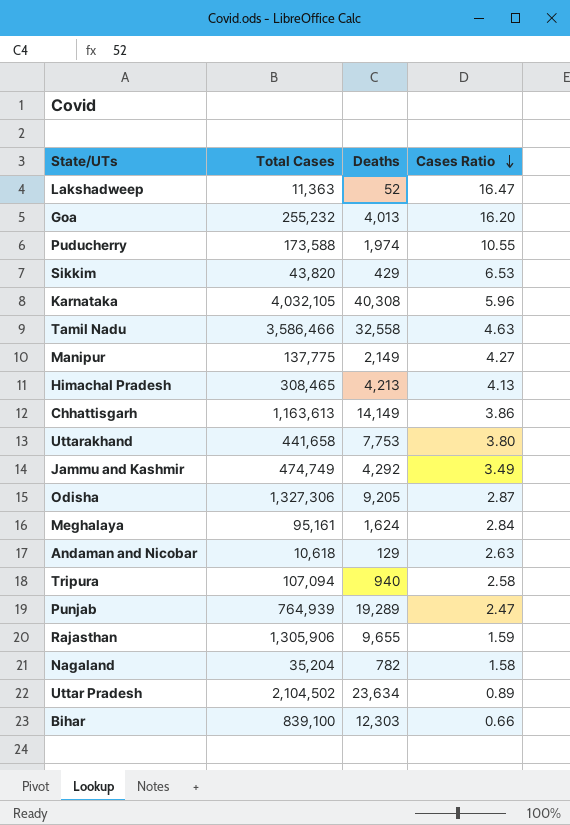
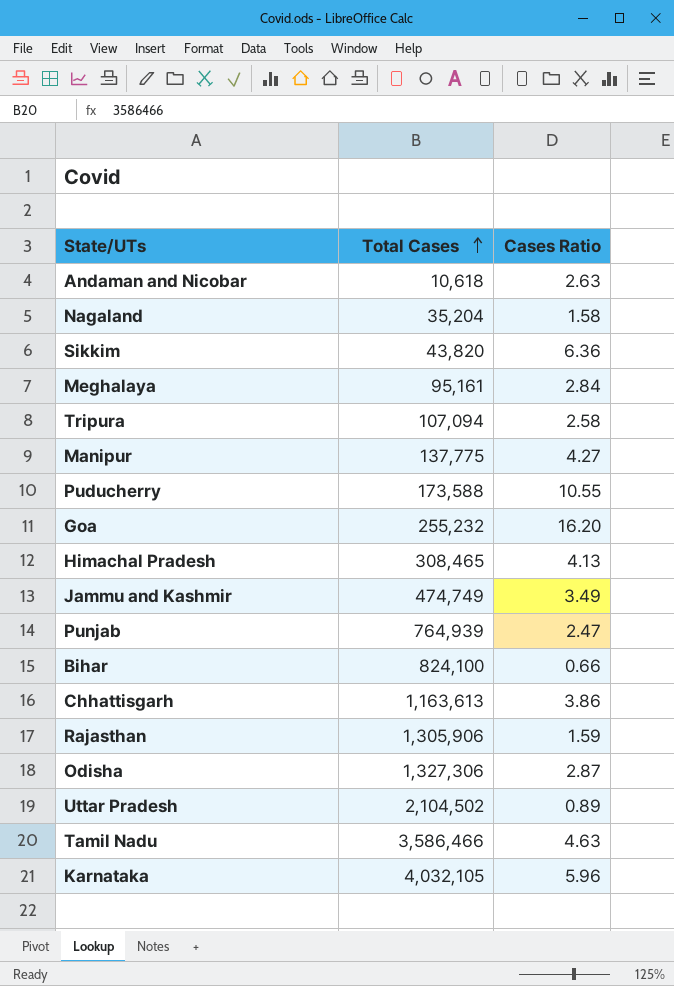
row order: Cases Ratio descending -> Total Cases ascending
column Deaths | position: 3 -> none
row Lakshadweep: 11,363 | 52 | 16.47 -> none
row Uttarakhand: 441,658 | 7,753 | 3.80 -> none
Sikkim | Cases Ratio: 6.53 -> 6.36
Bihar | Total Cases: 839,100 -> 824,100

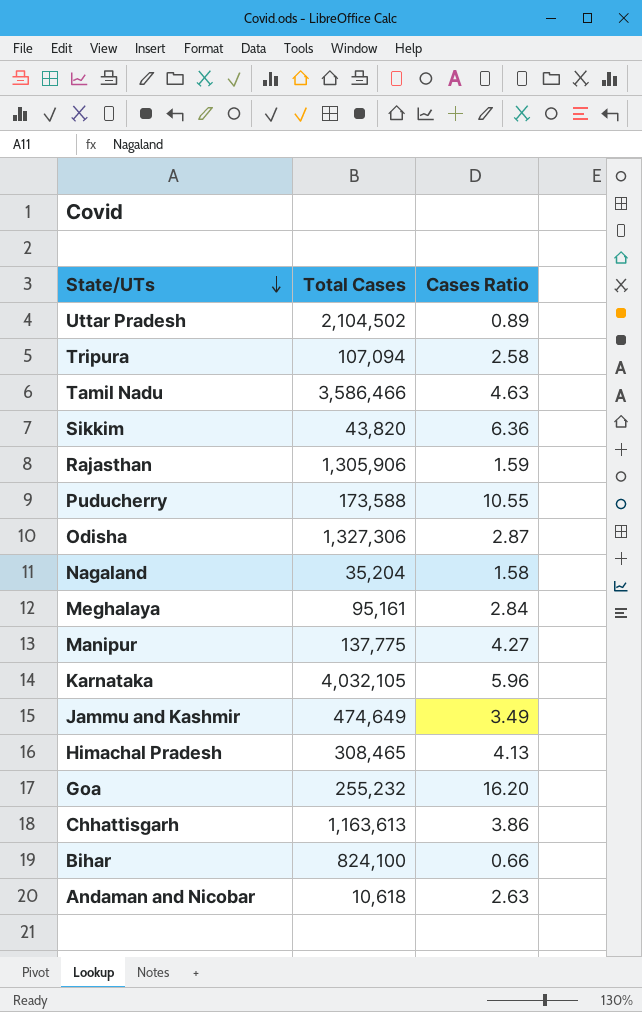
row order: Total Cases ascending -> State/UTs descending
row Punjab: 764,939 | 2.47 -> none
Jammu and Kashmir | Total Cases: 474,749 -> 474,649

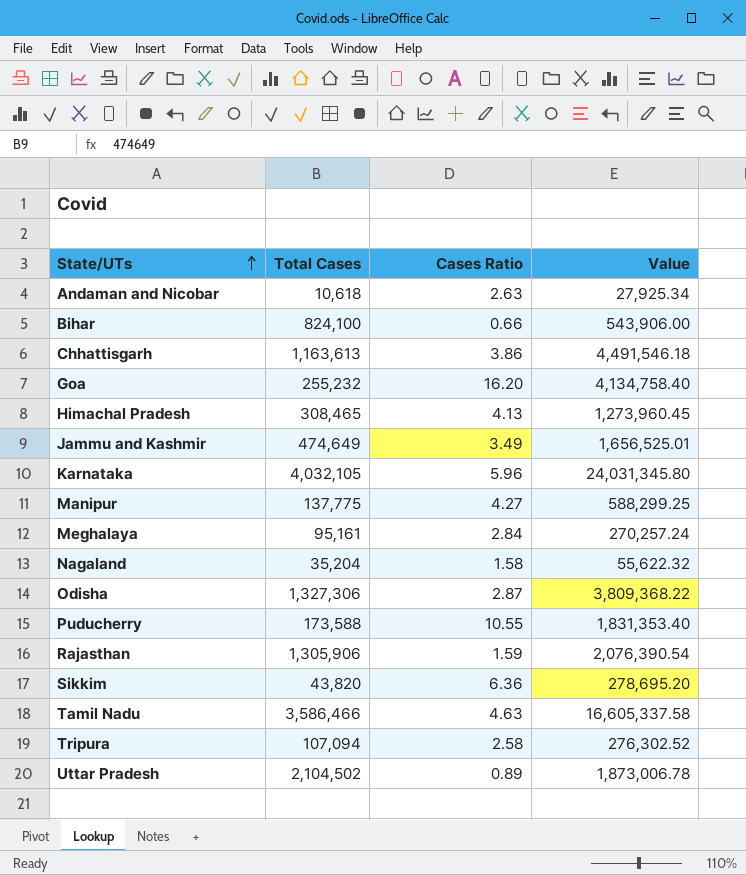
row order: State/UTs descending -> State/UTs ascending
column Value | formula: none -> [Total Cases] * [Cases Ratio]

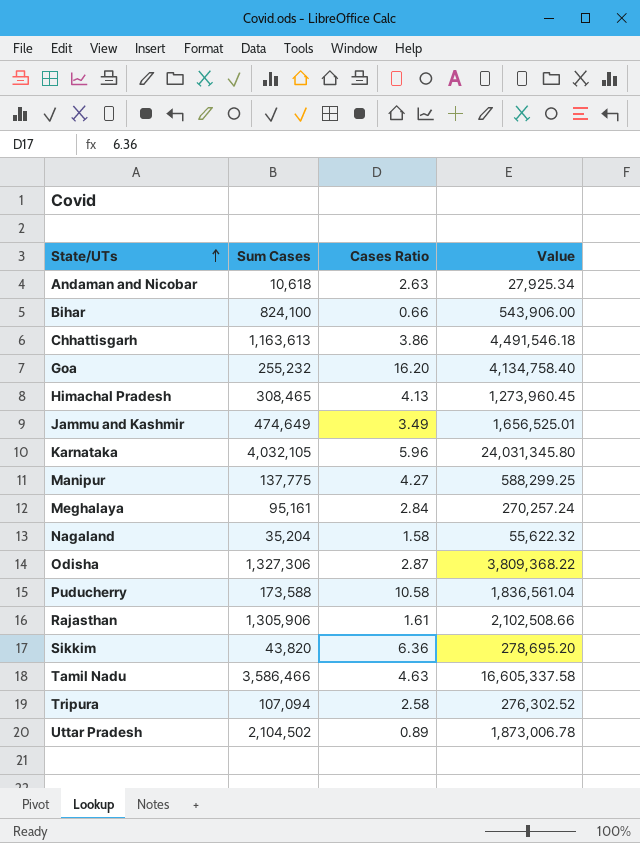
column name: Total Cases -> Sum Cases
Puducherry | Cases Ratio: 10.55 -> 10.58
Puducherry | Value: 1,831,353.40 -> 1,836,561.04
Rajasthan | Cases Ratio: 1.59 -> 1.61
Rajasthan | Value: 2,076,390.54 -> 2,102,508.66

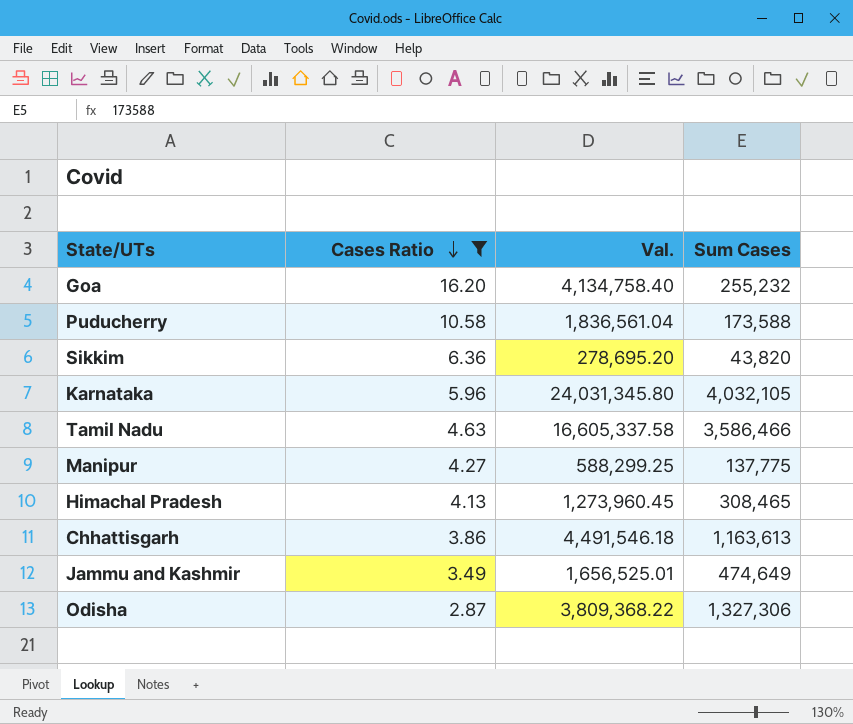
filter: none -> Cases Ratio >= 2.87
row order: State/UTs ascending -> Cases Ratio descending
column name: Value -> Val.
column Sum Cases | position: 2 -> 4

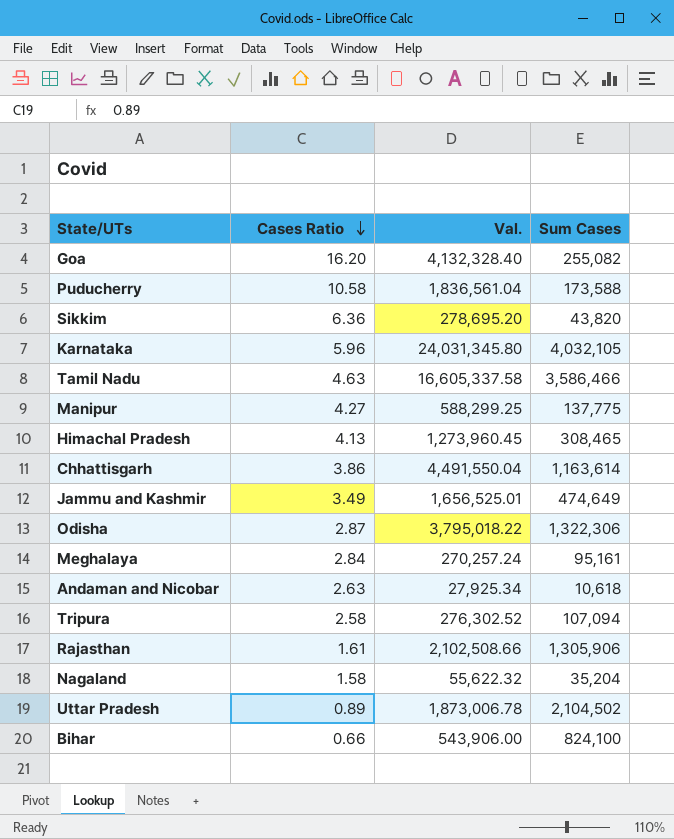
filter: Cases Ratio >= 2.87 -> none
Goa | Val.: 4,134,758.40 -> 4,132,328.40
Goa | Sum Cases: 255,232 -> 255,082
Chhattisgarh | Val.: 4,491,546.18 -> 4,491,550.04
Chhattisgarh | Sum Cases: 1,163,613 -> 1,163,614
Odisha | Val.: 3,809,368.22 -> 3,795,018.22
Odisha | Sum Cases: 1,327,306 -> 1,322,306

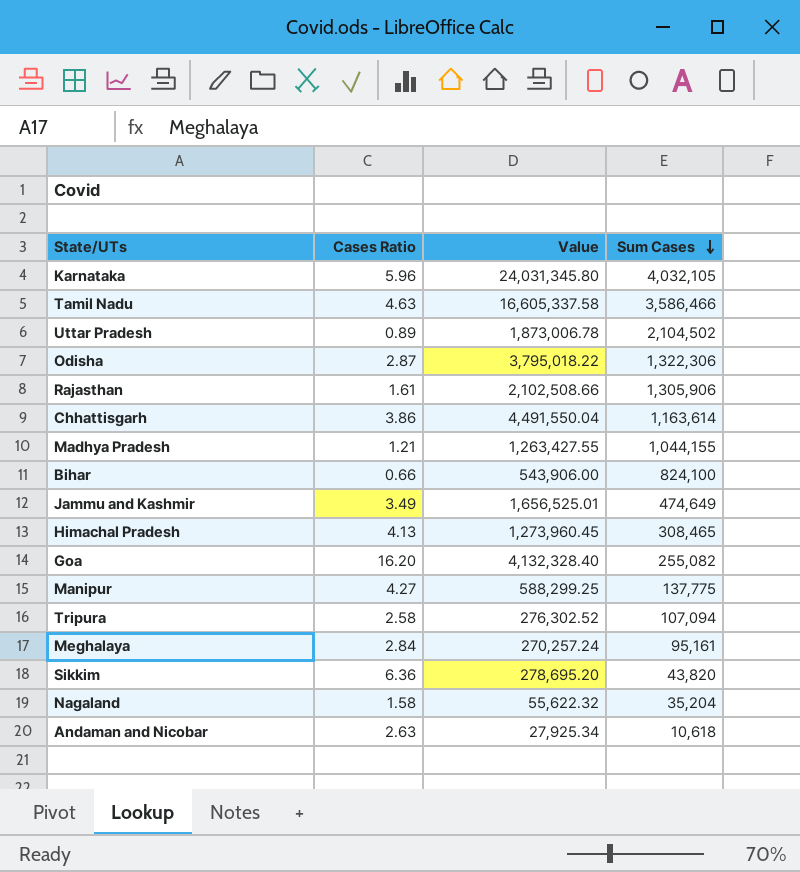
row order: Cases Ratio descending -> Sum Cases descending
column name: Val. -> Value
row Puducherry: 10.58 | 1,836,561.04 | 173,588 -> none
row Madhya Pradesh: none -> 1.21 | 1,263,427.55 | 1,044,155

